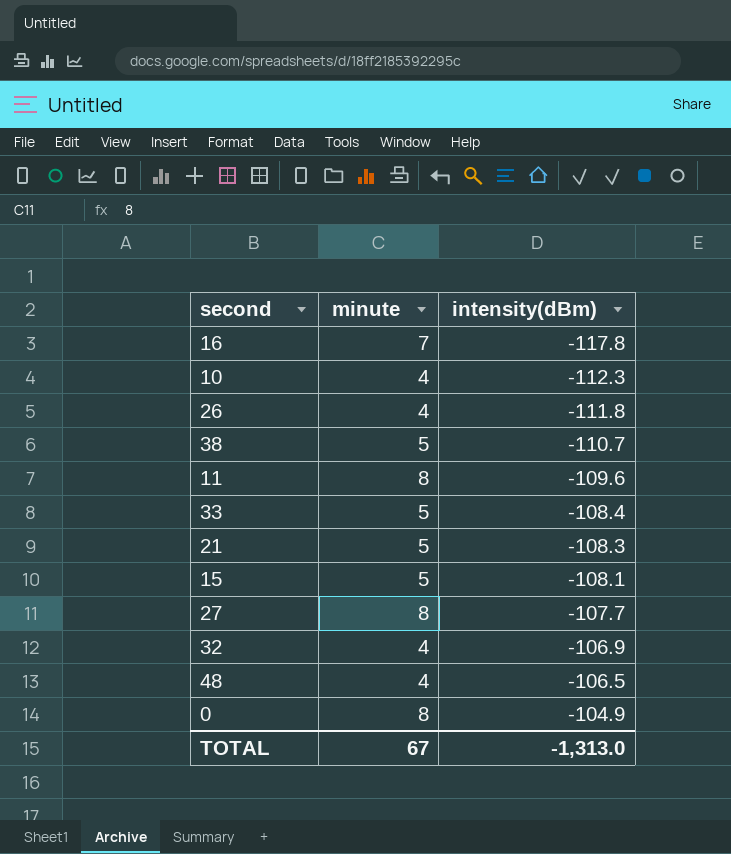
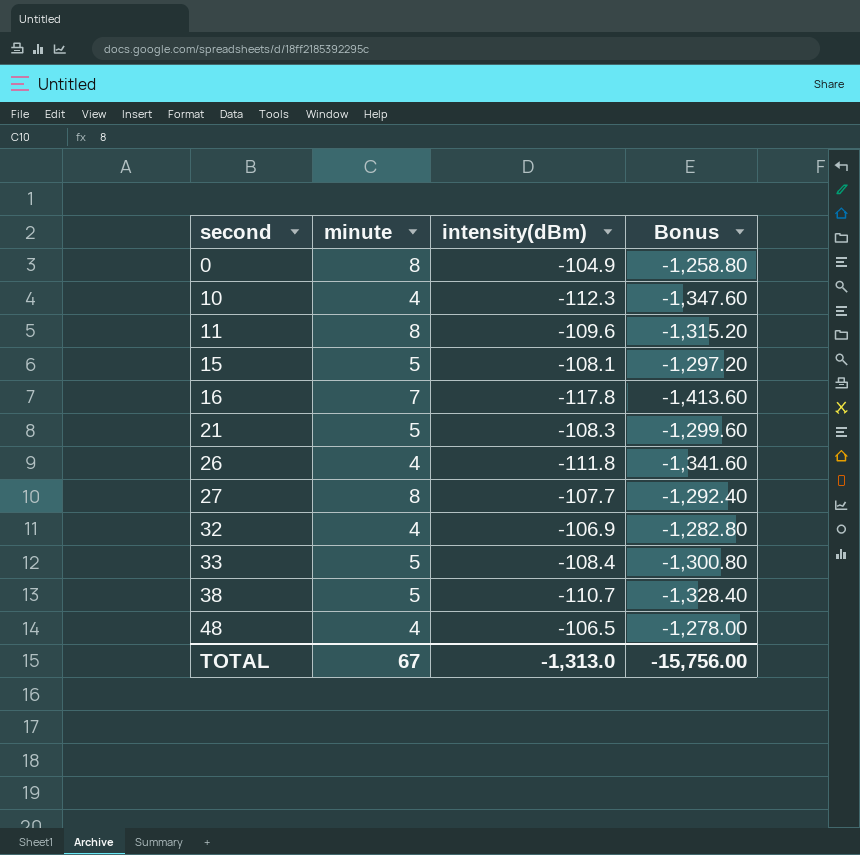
row order: intensity(dBm) ascending -> second ascending
column Bonus | formula: none -> [intensity(dBm)] * 12

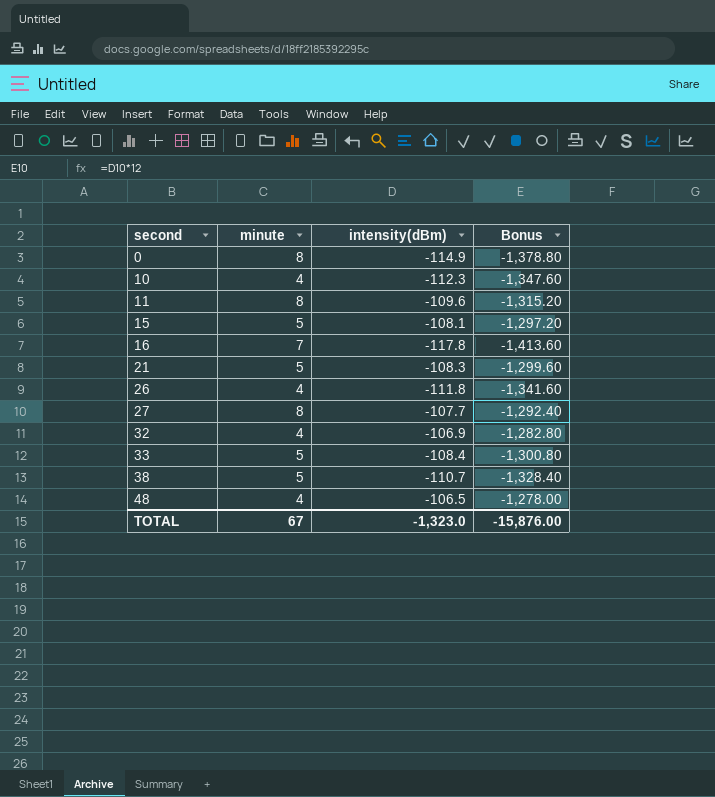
0 | intensity(dBm): -104.9 -> -114.9
0 | Bonus: -1,258.80 -> -1,378.80
TOTAL | intensity(dBm): -1,313.0 -> -1,323.0
TOTAL | Bonus: -15,756.00 -> -15,876.00

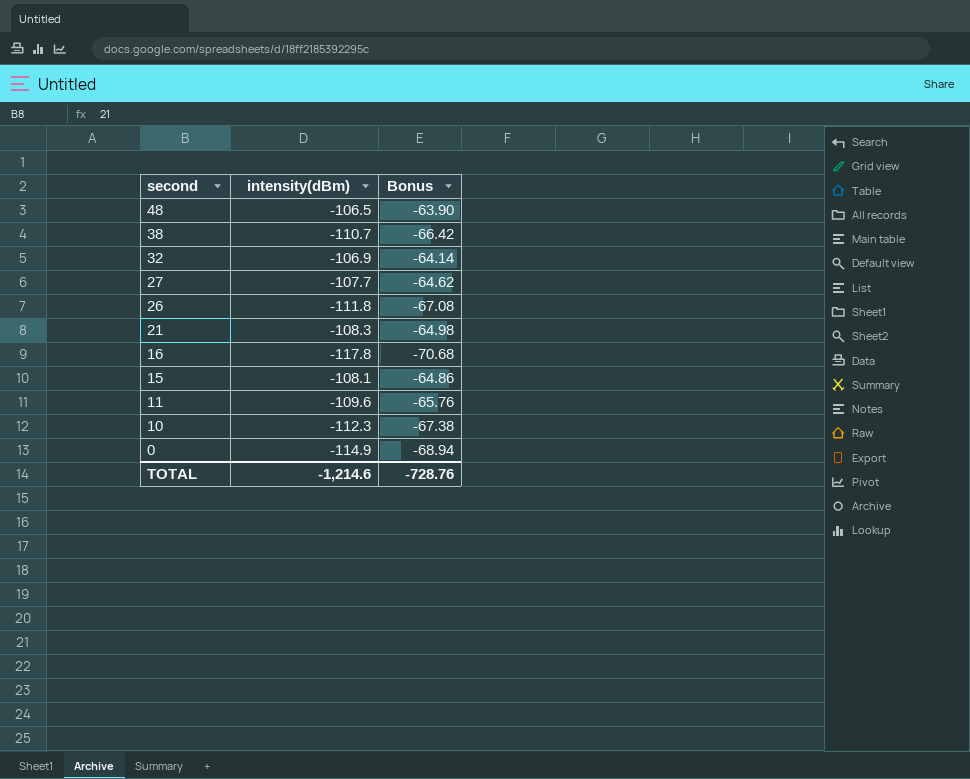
row order: second ascending -> second descending
column minute | position: 2 -> none
column Bonus | formula: [intensity(dBm)] * 12 -> [intensity(dBm)] * 0.6
row 33: 5 | -108.4 | -1,300.80 -> none
TOTAL | intensity(dBm): -1,323.0 -> -1,214.6
TOTAL | Bonus: -15,876.00 -> -728.76

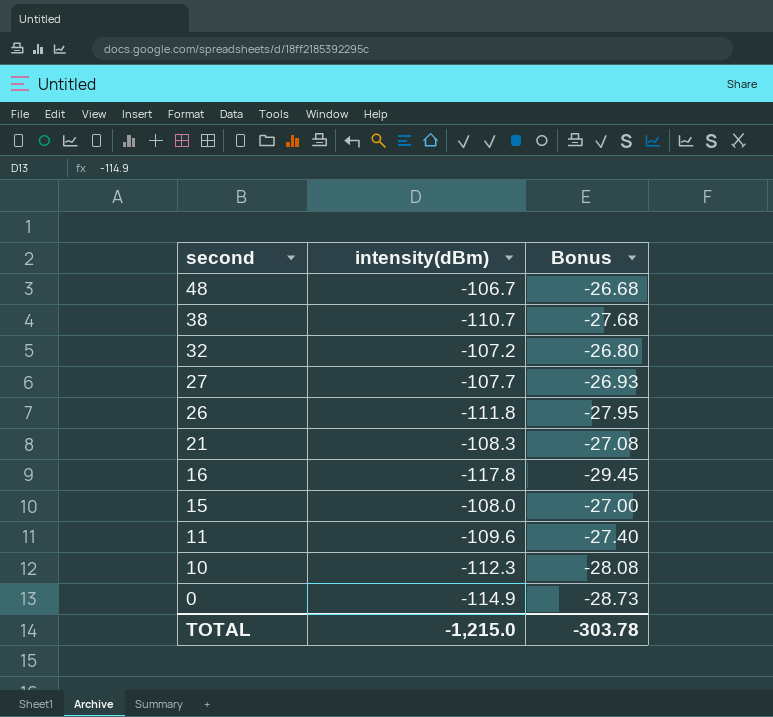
column Bonus | formula: [intensity(dBm)] * 0.6 -> [intensity(dBm)] * 0.25
48 | intensity(dBm): -106.5 -> -106.7
32 | intensity(dBm): -106.9 -> -107.2
15 | intensity(dBm): -108.1 -> -108.0
TOTAL | intensity(dBm): -1,214.6 -> -1,215.0
TOTAL | Bonus: -728.76 -> -303.78

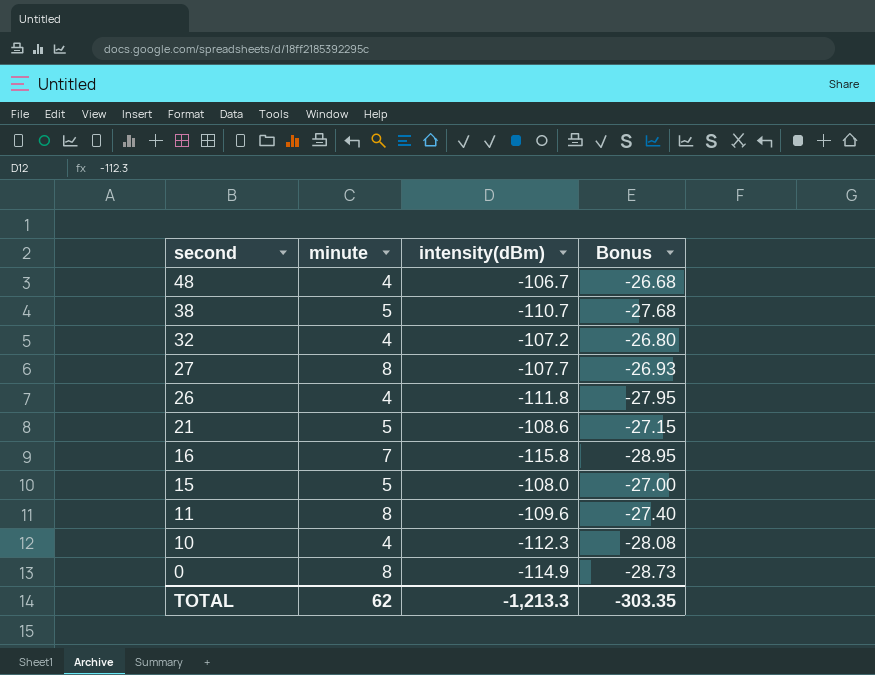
column minute | position: none -> 2
21 | intensity(dBm): -108.3 -> -108.6
21 | Bonus: -27.08 -> -27.15
16 | intensity(dBm): -117.8 -> -115.8
16 | Bonus: -29.45 -> -28.95
TOTAL | intensity(dBm): -1,215.0 -> -1,213.3
TOTAL | Bonus: -303.78 -> -303.35

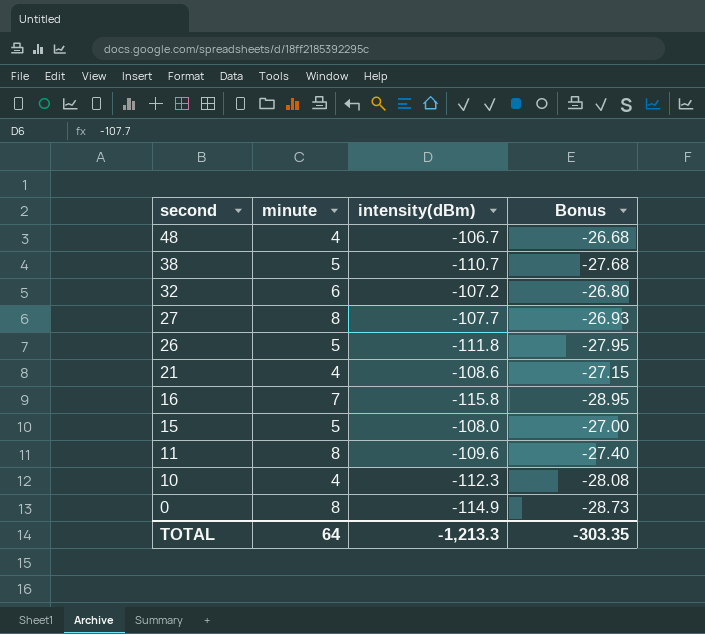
32 | minute: 4 -> 6
26 | minute: 4 -> 5
21 | minute: 5 -> 4
TOTAL | minute: 62 -> 64

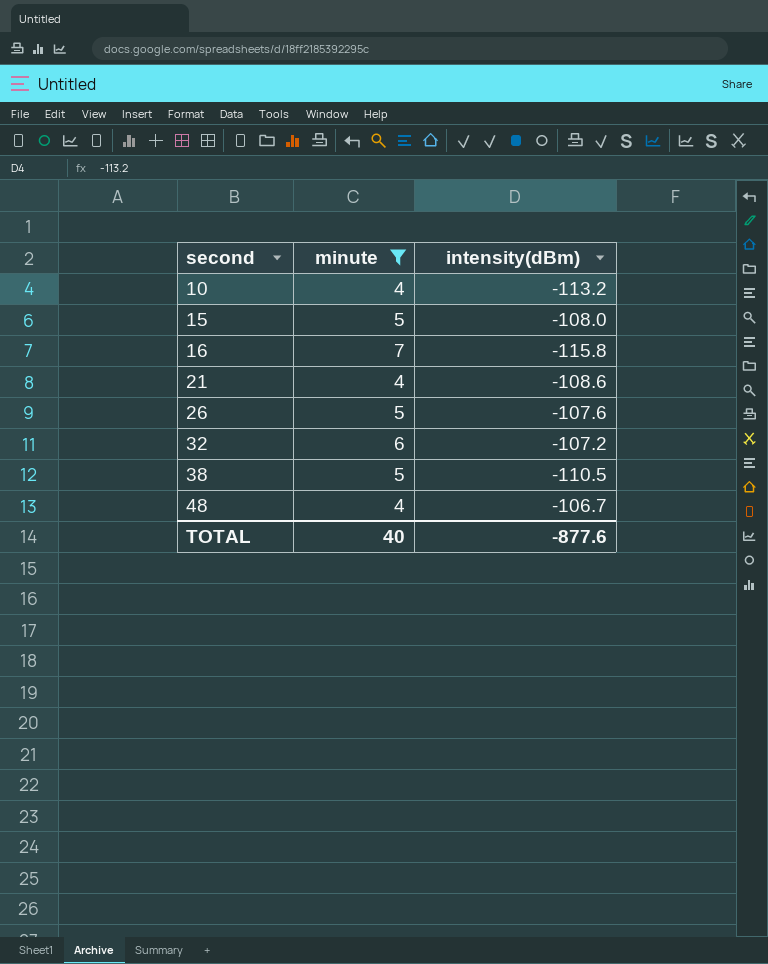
filter: none -> minute != 8
row order: second descending -> second ascending
column Bonus | formula: [intensity(dBm)] * 0.25 -> none
10 | intensity(dBm): -112.3 -> -113.2
26 | intensity(dBm): -111.8 -> -107.6
38 | intensity(dBm): -110.7 -> -110.5
TOTAL | minute: 64 -> 40
TOTAL | intensity(dBm): -1,213.3 -> -877.6

